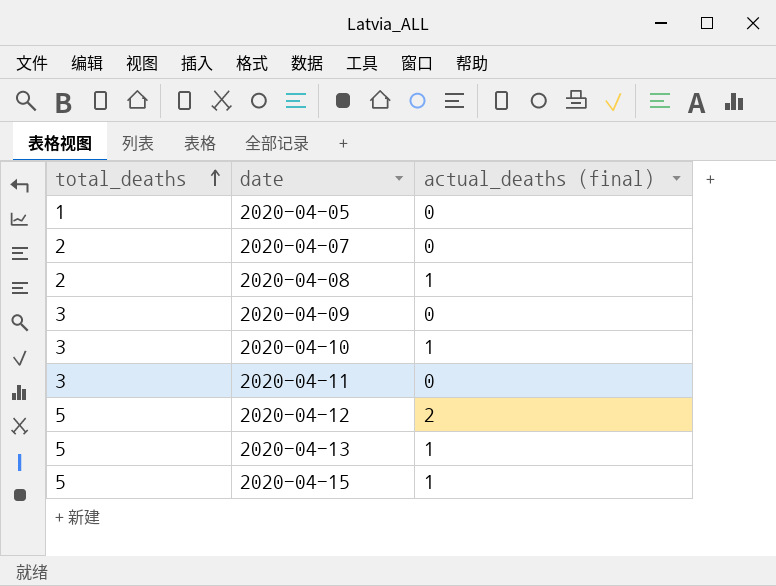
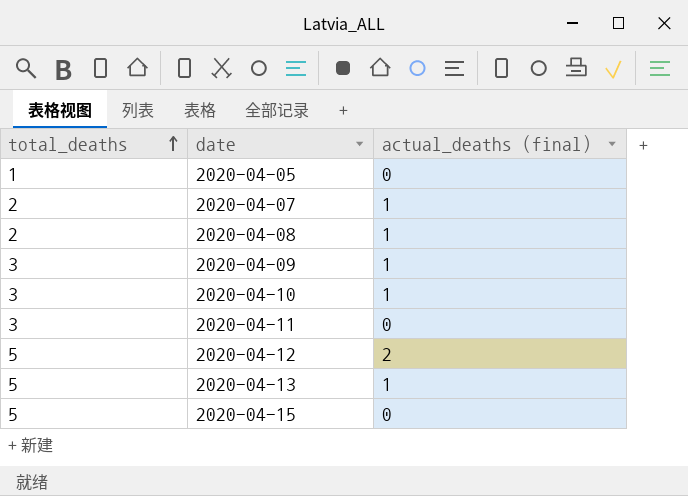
2020-04-07 | actual_deaths (final): 0 -> 1
2020-04-09 | actual_deaths (final): 0 -> 1
2020-04-15 | actual_deaths (final): 1 -> 0

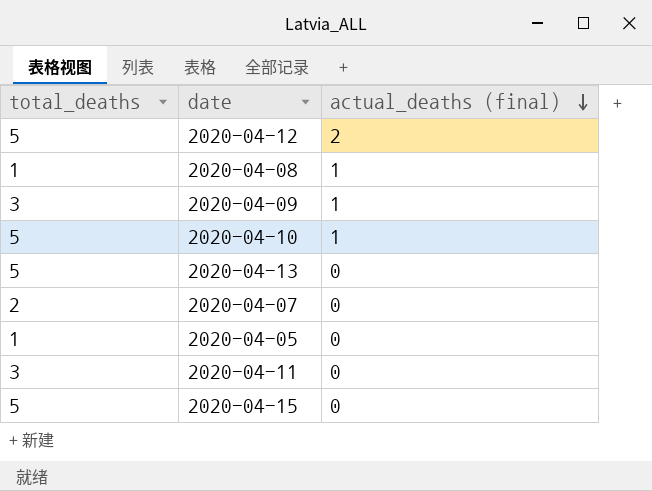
row order: total_deaths ascending -> actual_deaths (final) descending
2020-04-08 | total_deaths: 2 -> 1
2020-04-10 | total_deaths: 3 -> 5
2020-04-13 | actual_deaths (final): 1 -> 0
2020-04-07 | actual_deaths (final): 1 -> 0

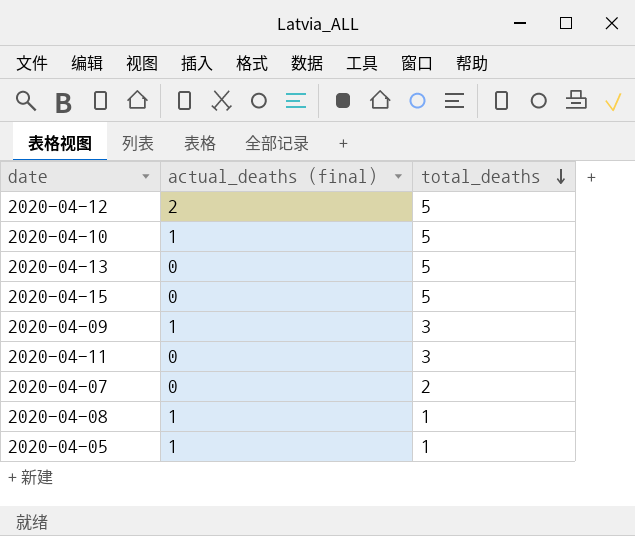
row order: actual_deaths (final) descending -> total_deaths descending
column total_deaths | position: 1 -> 3
2020-04-05 | actual_deaths (final): 0 -> 1

